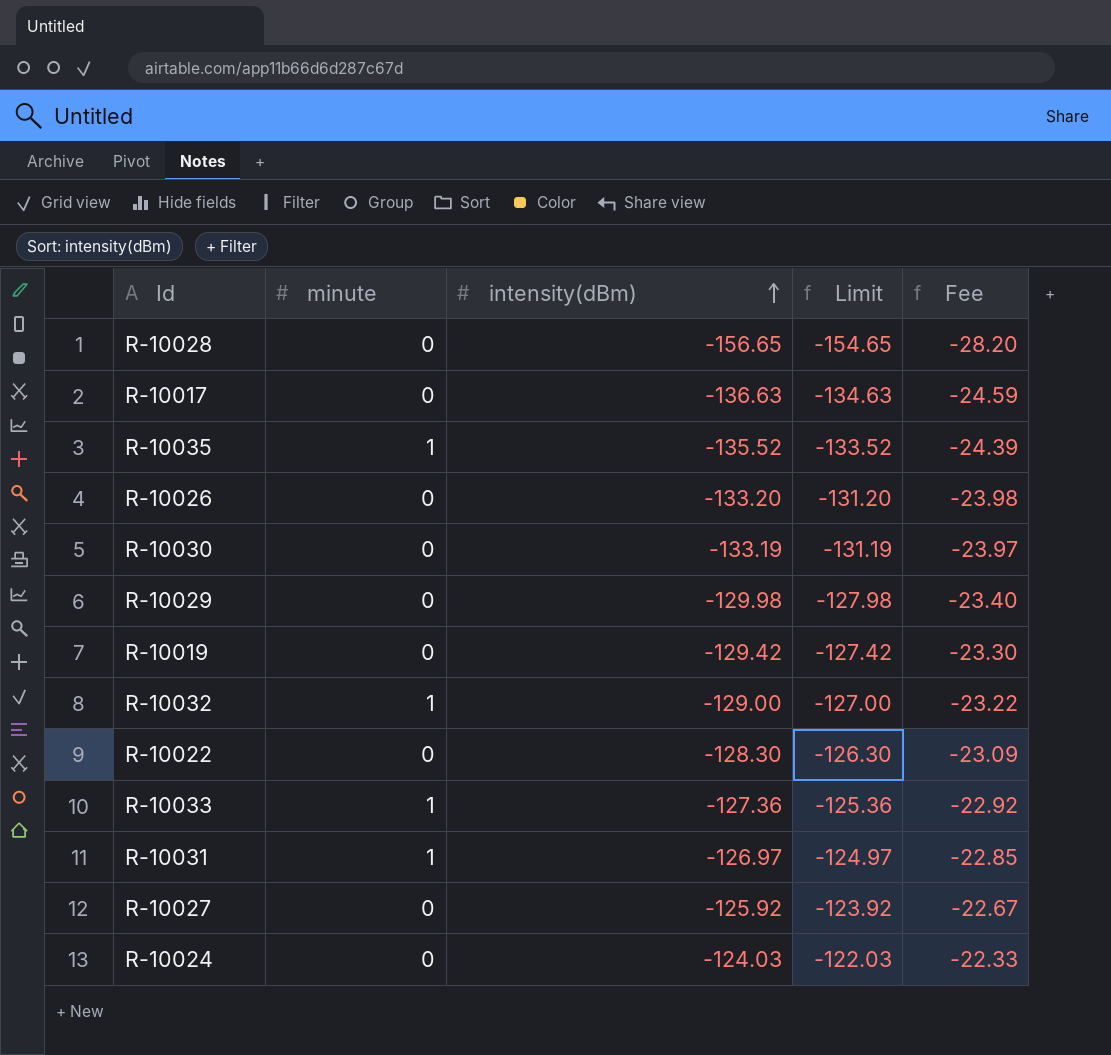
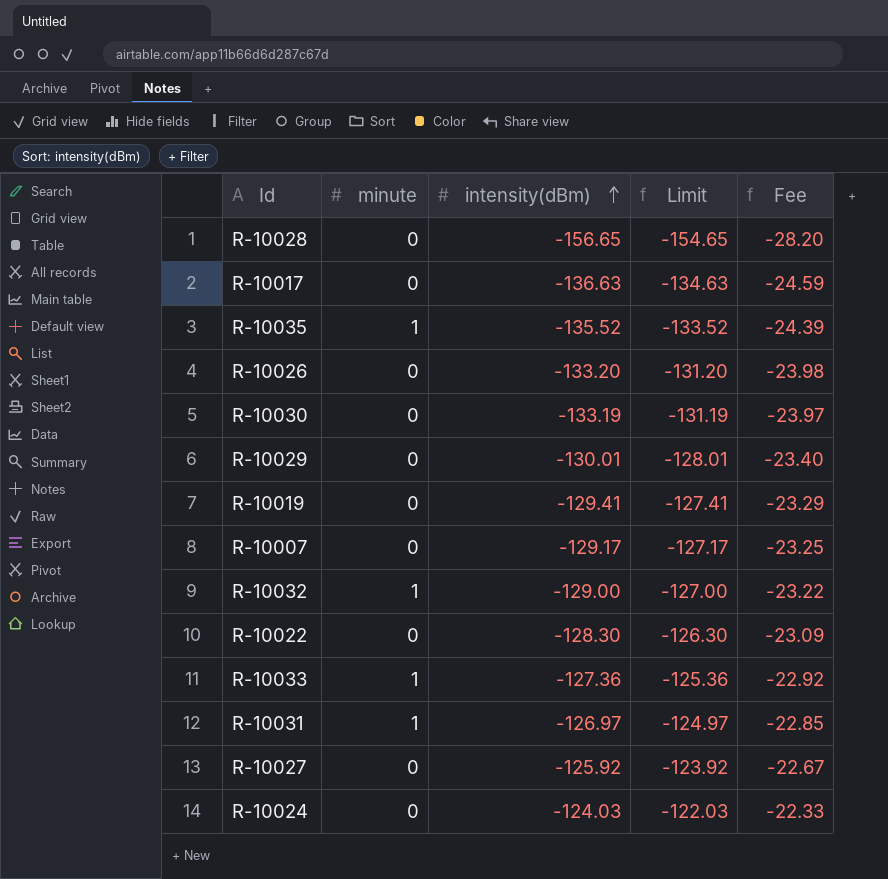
R-10029 | intensity(dBm): -129.98 -> -130.01
R-10029 | Limit: -127.98 -> -128.01
R-10019 | intensity(dBm): -129.42 -> -129.41
R-10019 | Limit: -127.42 -> -127.41
R-10019 | Fee: -23.30 -> -23.29
row R-10007: none -> 0 | -129.17 | -127.17 | -23.25

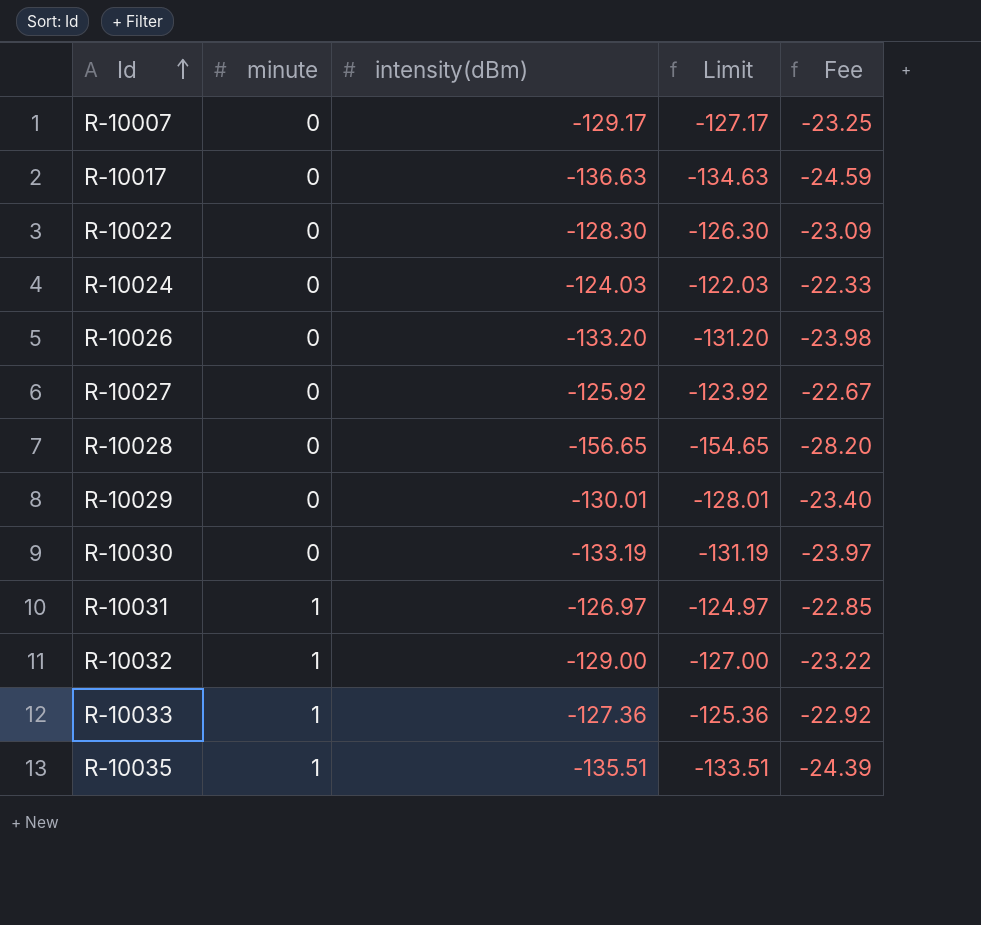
row order: intensity(dBm) ascending -> Id ascending
row R-10019: 0 | -129.41 | -127.41 | -23.29 -> none
R-10035 | intensity(dBm): -135.52 -> -135.51
R-10035 | Limit: -133.52 -> -133.51

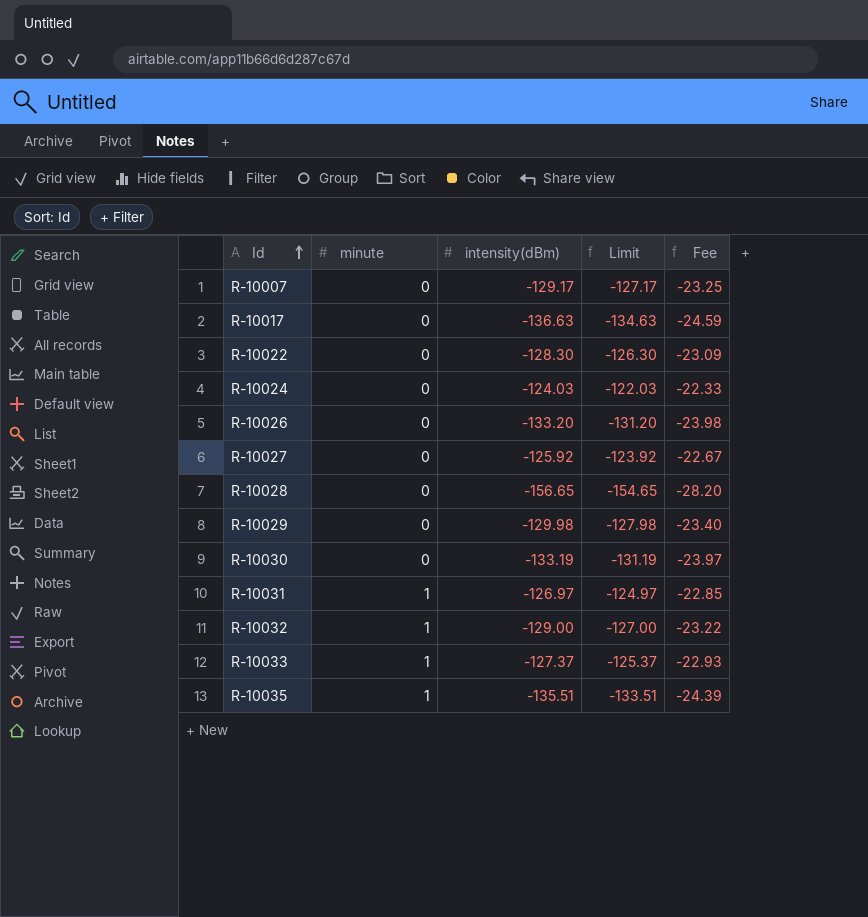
R-10029 | intensity(dBm): -130.01 -> -129.98
R-10029 | Limit: -128.01 -> -127.98
R-10033 | intensity(dBm): -127.36 -> -127.37
R-10033 | Limit: -125.36 -> -125.37
R-10033 | Fee: -22.92 -> -22.93

